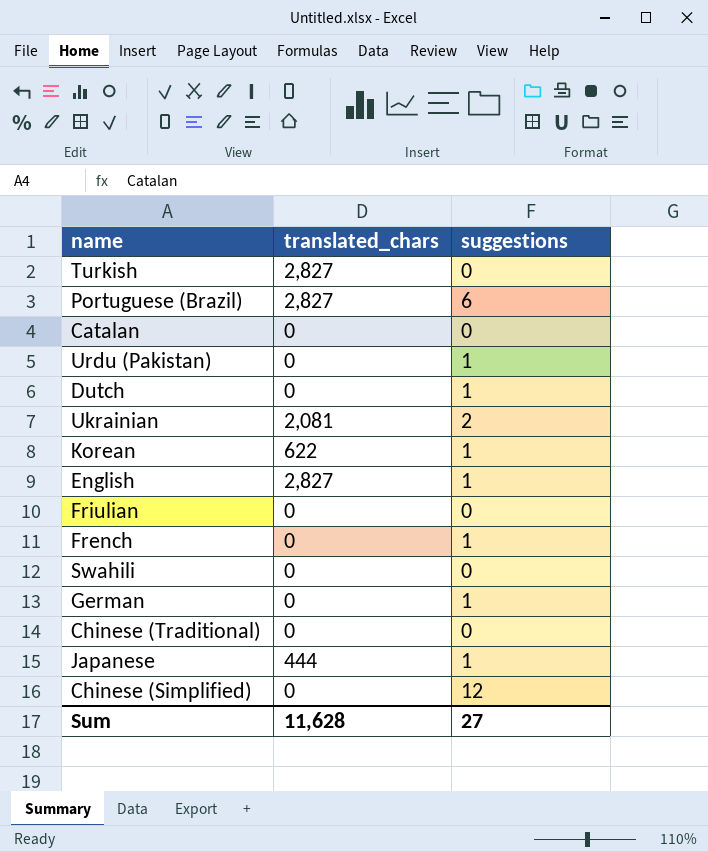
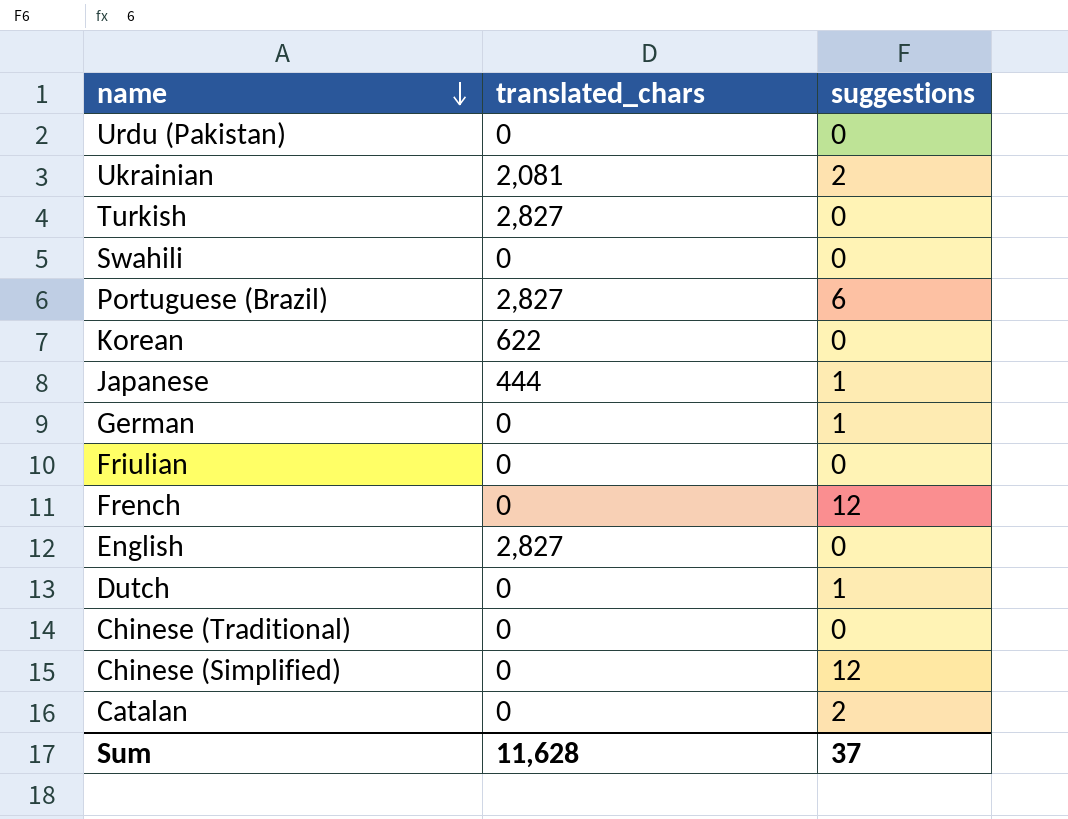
row order: none -> name descending
Urdu (Pakistan) | suggestions: 1 -> 0
Korean | suggestions: 1 -> 0
French | suggestions: 1 -> 12
English | suggestions: 1 -> 0
Catalan | suggestions: 0 -> 2
Sum | suggestions: 27 -> 37

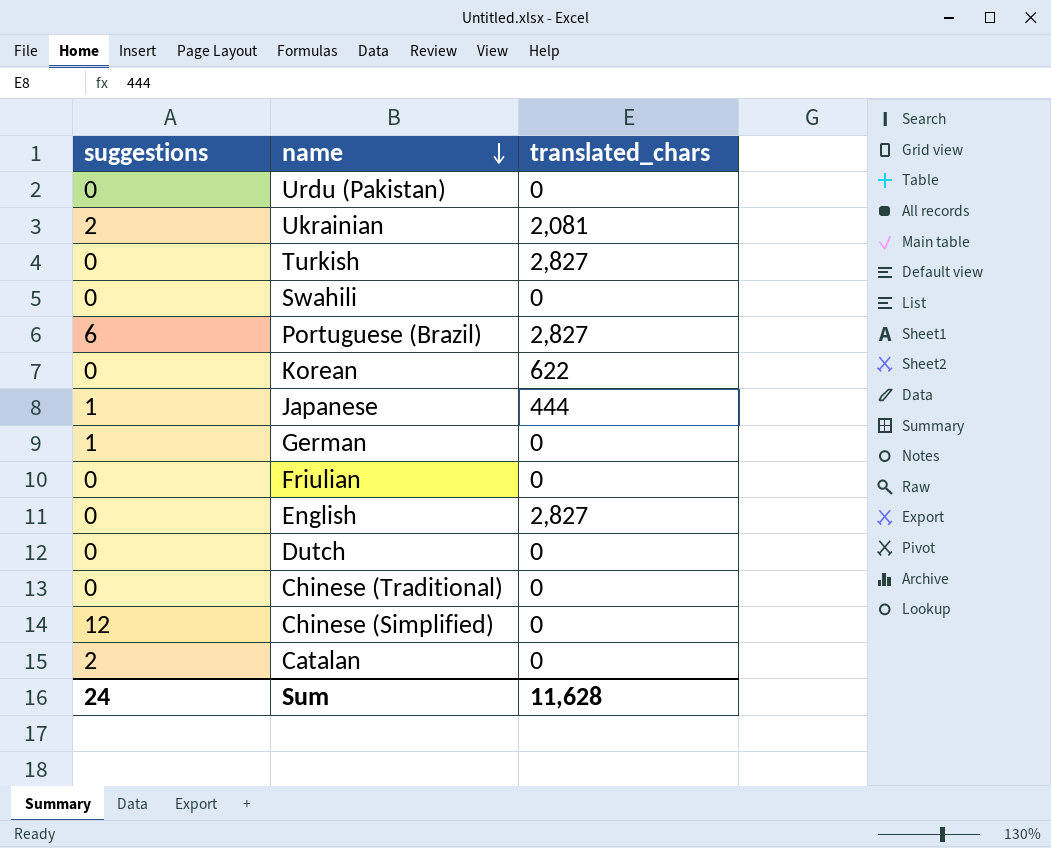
column suggestions | position: 3 -> 1
row French: 0 | 12 -> none
Dutch | suggestions: 1 -> 0
Sum | suggestions: 37 -> 24

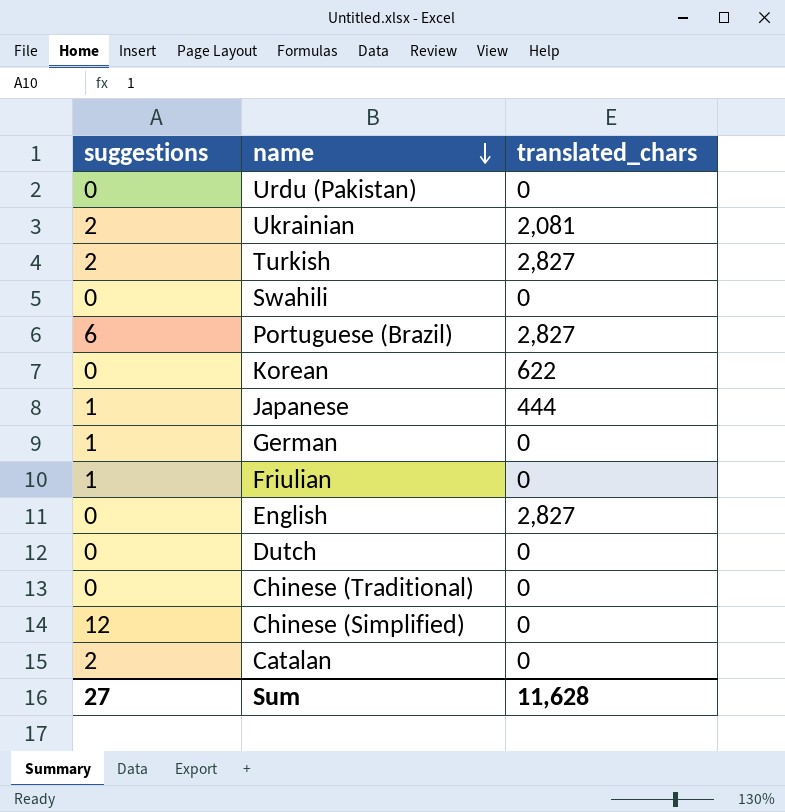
Turkish | suggestions: 0 -> 2
Friulian | suggestions: 0 -> 1
Sum | suggestions: 24 -> 27

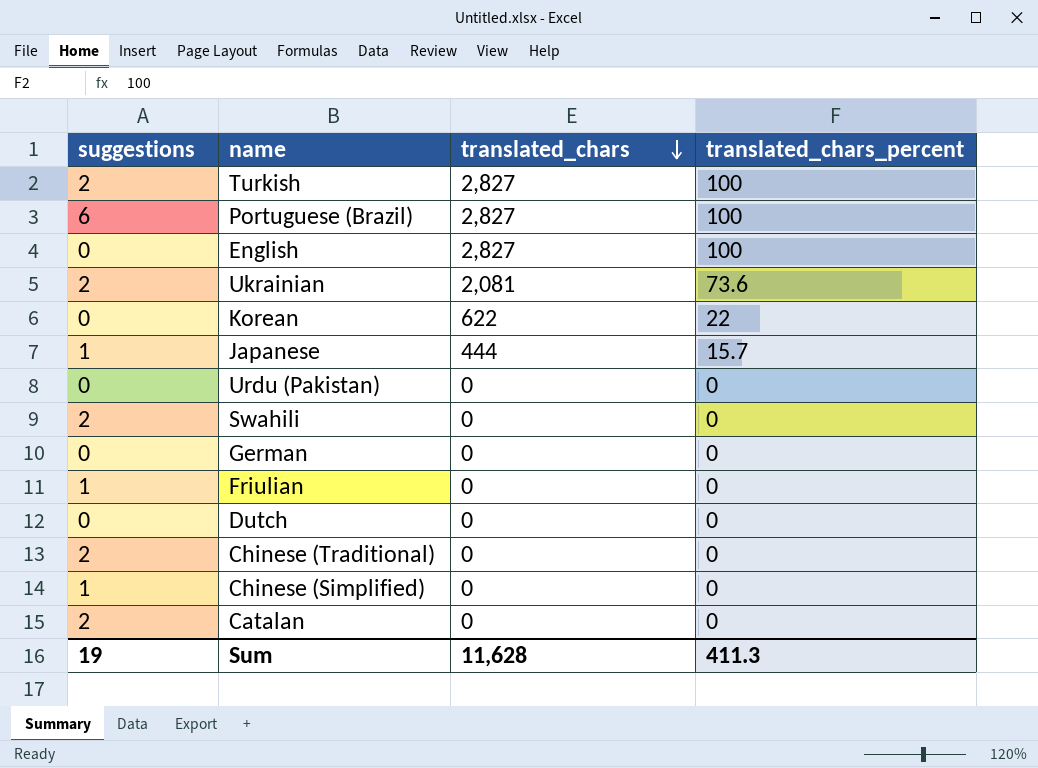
row order: name descending -> translated_chars descending
column translated_chars_percent | position: none -> 4
Swahili | suggestions: 0 -> 2
German | suggestions: 1 -> 0
Chinese (Traditional) | suggestions: 0 -> 2
Chinese (Simplified) | suggestions: 12 -> 1
Sum | suggestions: 27 -> 19

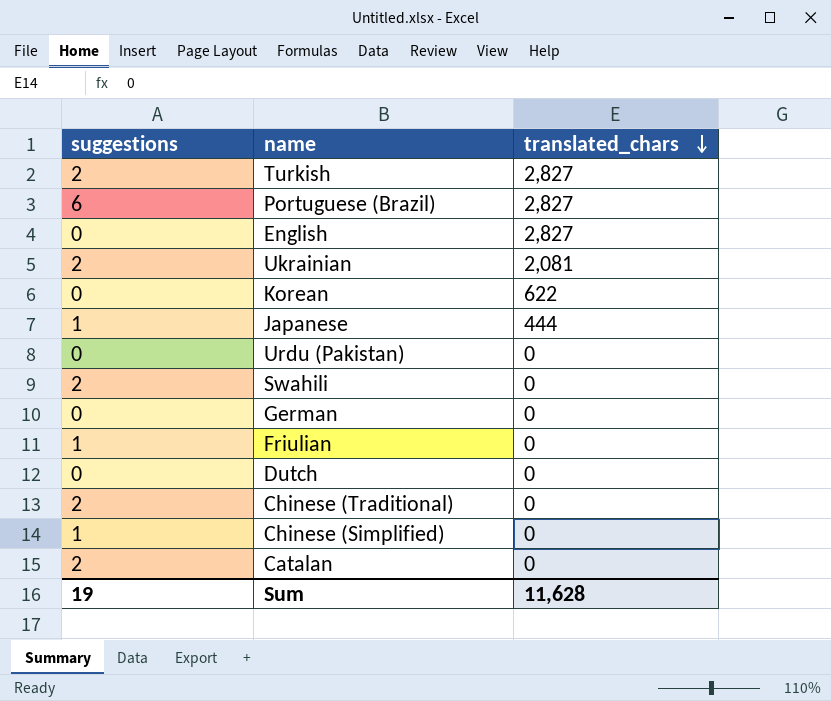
column translated_chars_percent | position: 4 -> none

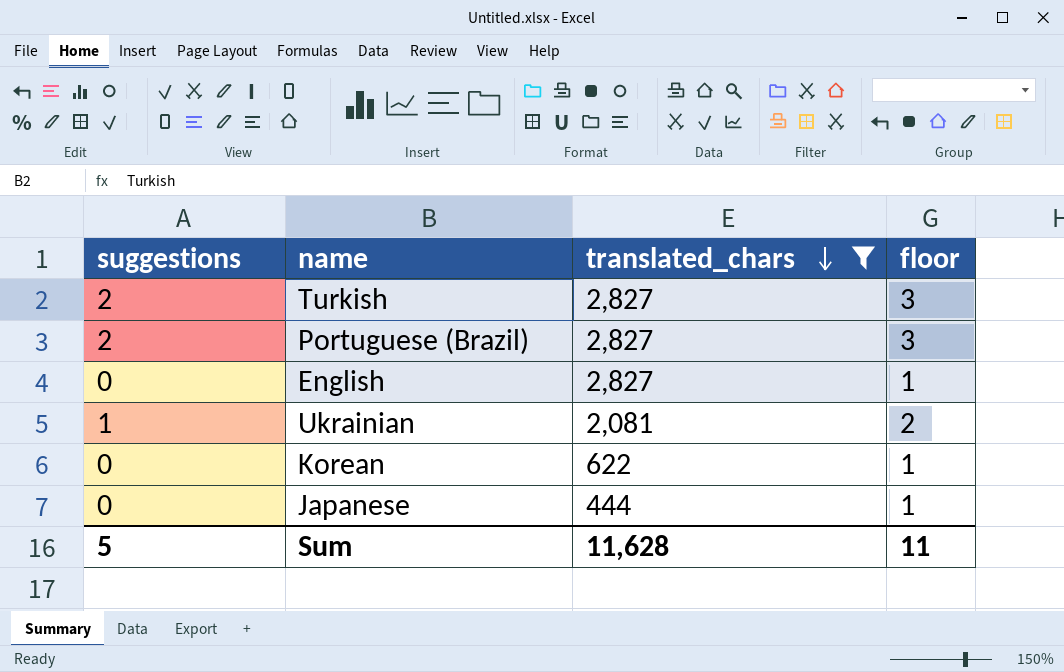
filter: none -> translated_chars != 0
column floor | formula: none -> [suggestions] + 1
Portuguese (Brazil) | suggestions: 6 -> 2
Ukrainian | suggestions: 2 -> 1
Japanese | suggestions: 1 -> 0
Sum | suggestions: 19 -> 5

